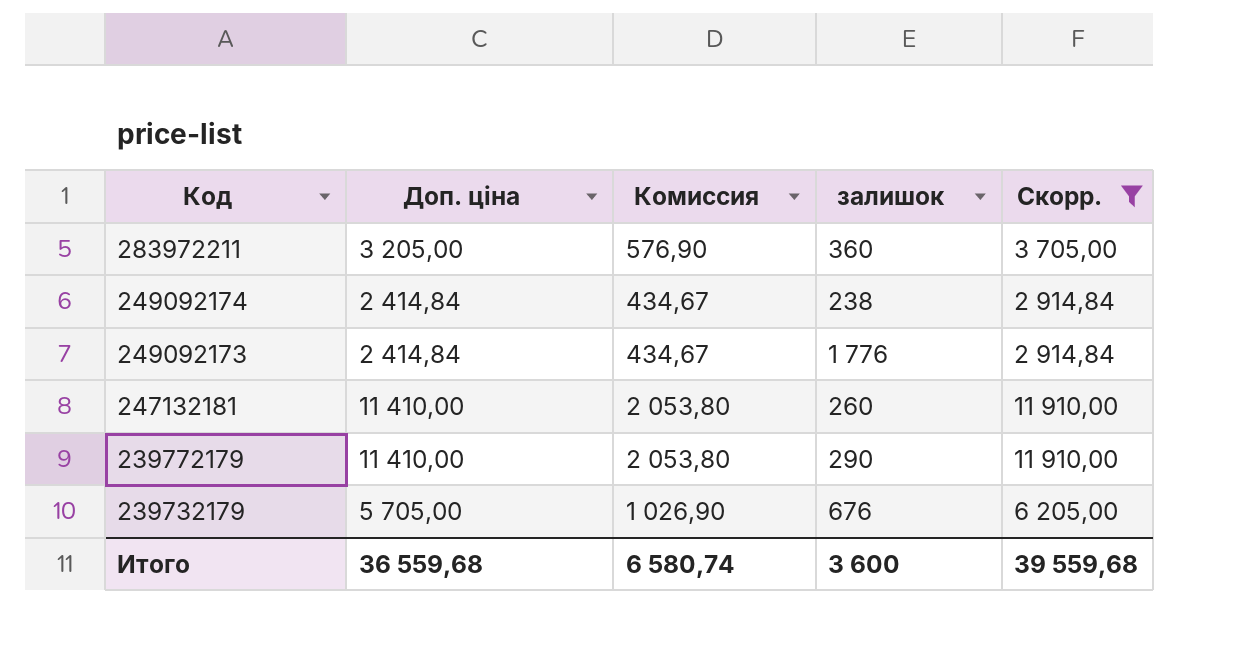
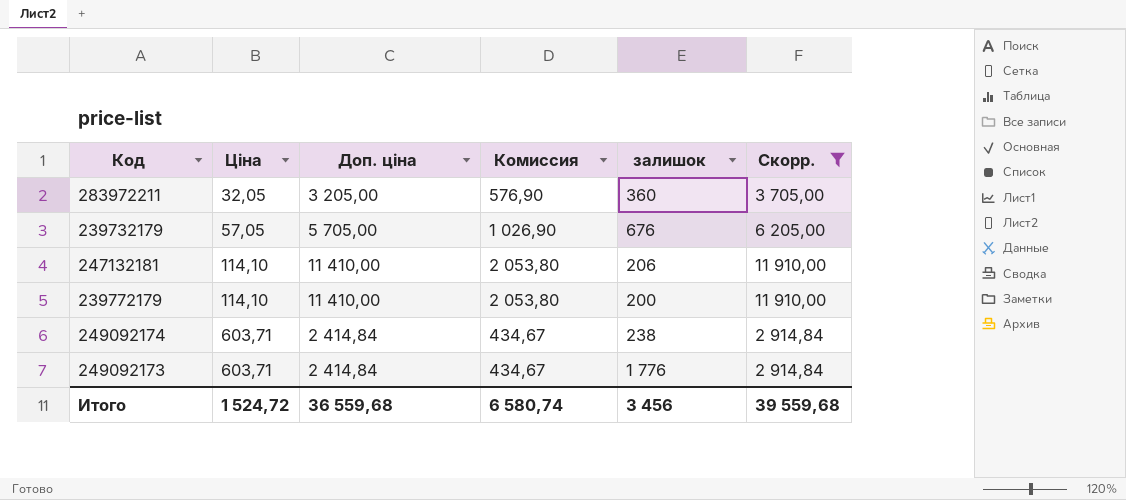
row order: Код descending -> Ціна ascending
column Ціна | position: none -> 2
247132181 | залишок: 260 -> 206
239772179 | залишок: 290 -> 200
Итого | залишок: 3 600 -> 3 456

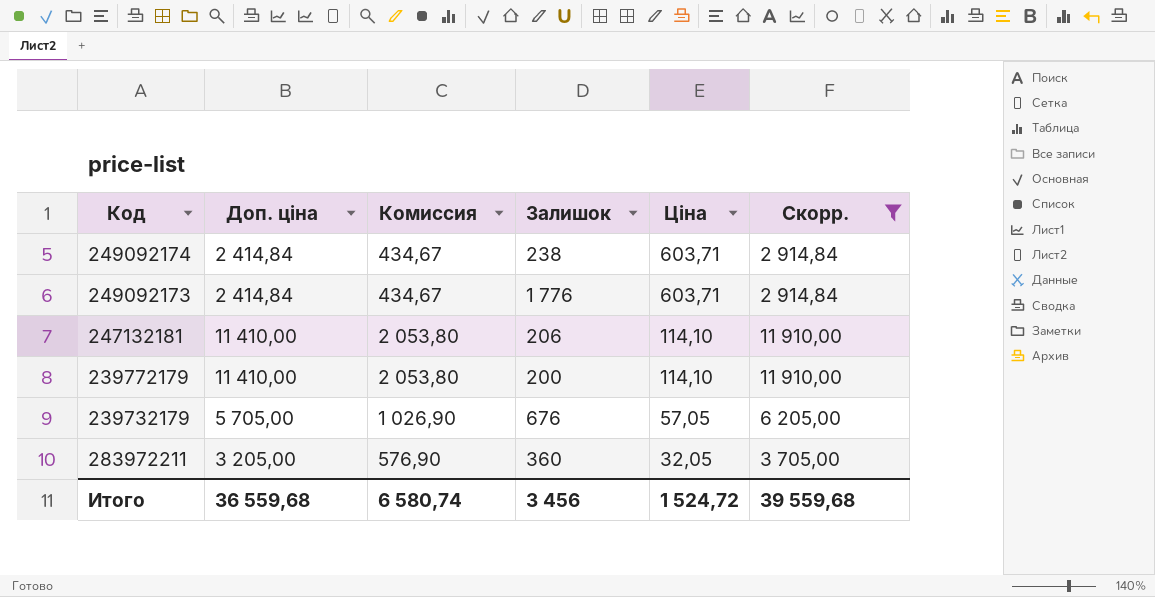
row order: Ціна ascending -> Ціна descending
column name: залишок -> Залишок
column Ціна | position: 2 -> 5

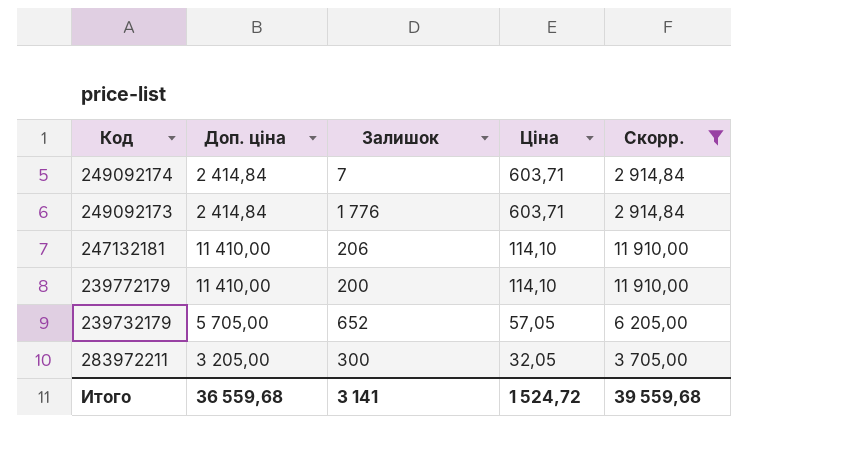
column Комиссия | formula: [Доп. ціна] * 0,18 -> none
249092174 | Залишок: 238 -> 7
239732179 | Залишок: 676 -> 652
283972211 | Залишок: 360 -> 300
Итого | Залишок: 3 456 -> 3 141

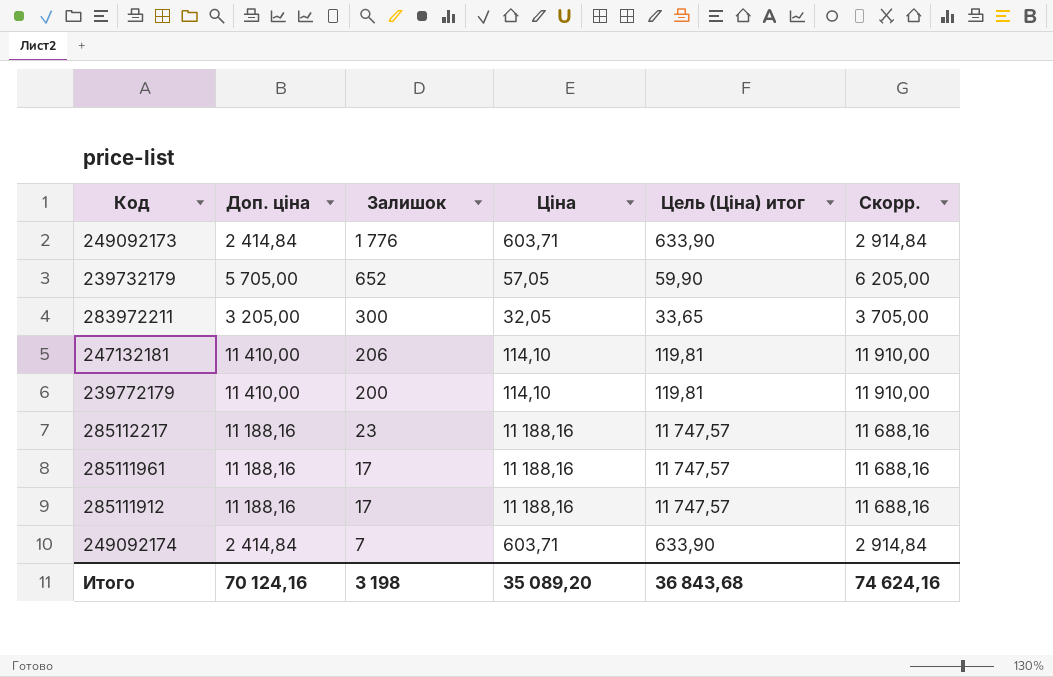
filter: Скорр. != 11 688,16 -> none
row order: Ціна descending -> Залишок descending
column Цель (Ціна) итог | formula: none -> [Ціна] * 1,05
Итого | Доп. ціна: 36 559,68 -> 70 124,16
Итого | Залишок: 3 141 -> 3 198
Итого | Ціна: 1 524,72 -> 35 089,20
Итого | Скорр.: 39 559,68 -> 74 624,16

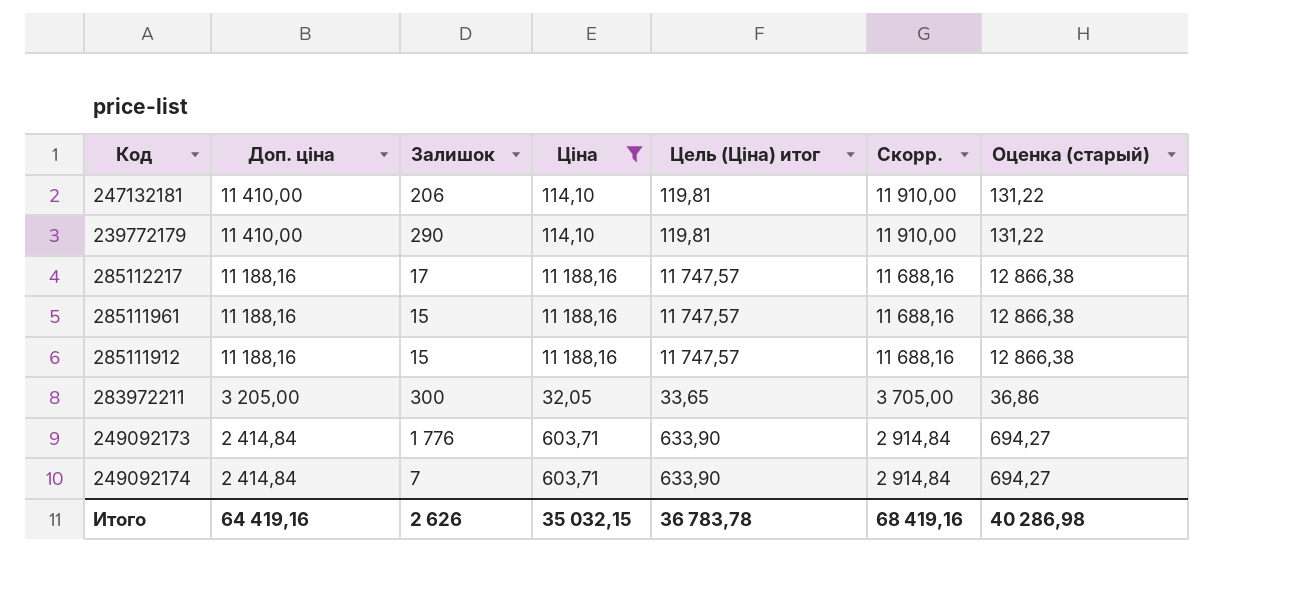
filter: none -> Ціна != 57,05
row order: Залишок descending -> Доп. ціна descending
column Оценка (старый) | formula: none -> [Ціна] * 1,15
239772179 | Залишок: 200 -> 290
285112217 | Залишок: 23 -> 17
285111961 | Залишок: 17 -> 15
285111912 | Залишок: 17 -> 15
Итого | Доп. ціна: 70 124,16 -> 64 419,16
Итого | Залишок: 3 198 -> 2 626
Итого | Ціна: 35 089,20 -> 35 032,15
Итого | Цель (Ціна) итог: 36 843,68 -> 36 783,78
Итого | Скорр.: 74 624,16 -> 68 419,16

